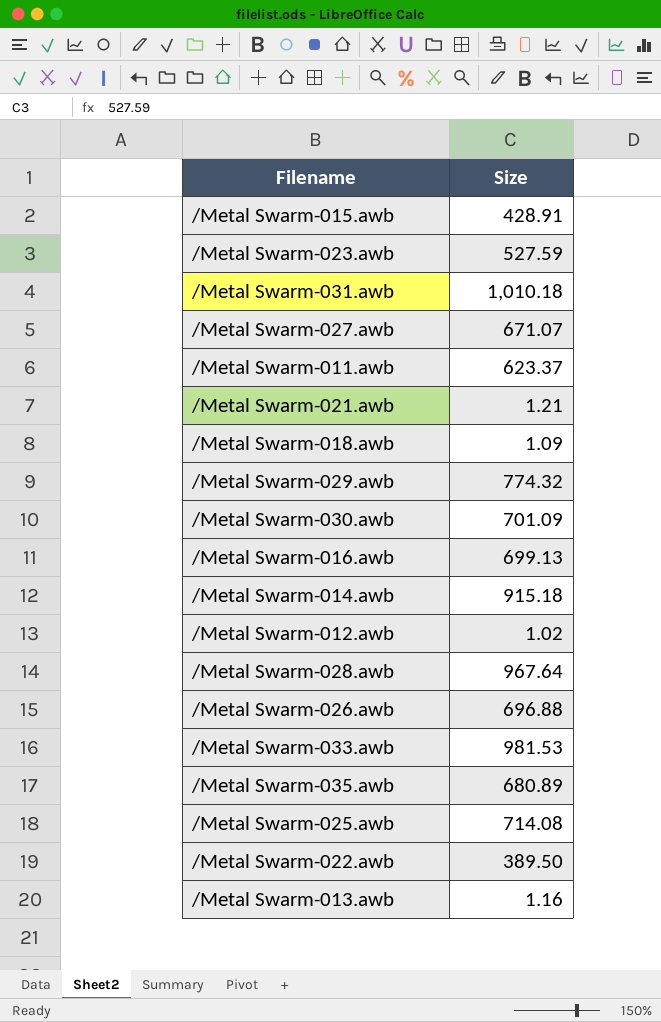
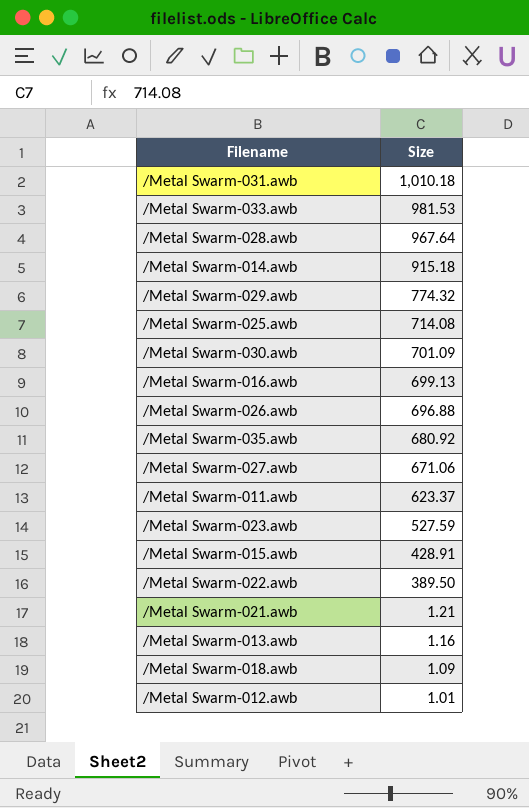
row order: none -> Size descending
/Metal Swarm-035.awb | Size: 680.89 -> 680.92
/Metal Swarm-027.awb | Size: 671.07 -> 671.06
/Metal Swarm-012.awb | Size: 1.02 -> 1.01

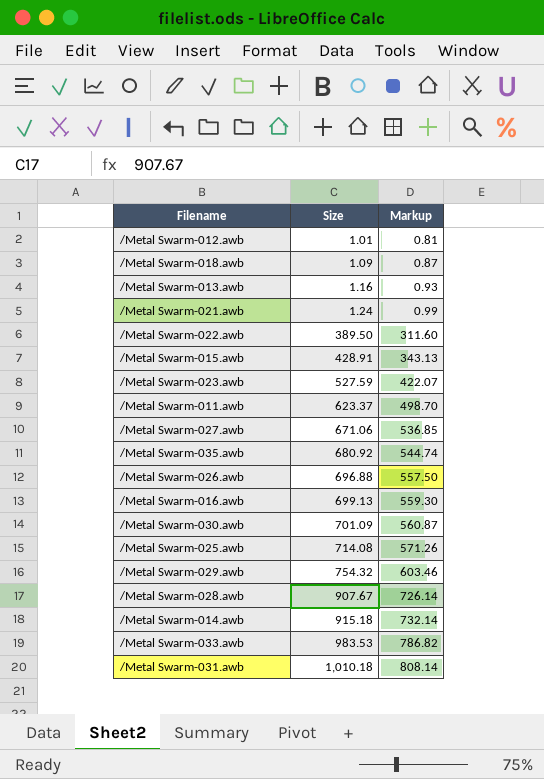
row order: Size descending -> Size ascending
column Markup | formula: none -> [Size] * 0.8
/Metal Swarm-021.awb | Size: 1.21 -> 1.24
/Metal Swarm-029.awb | Size: 774.32 -> 754.32
/Metal Swarm-028.awb | Size: 967.64 -> 907.67
/Metal Swarm-033.awb | Size: 981.53 -> 983.53

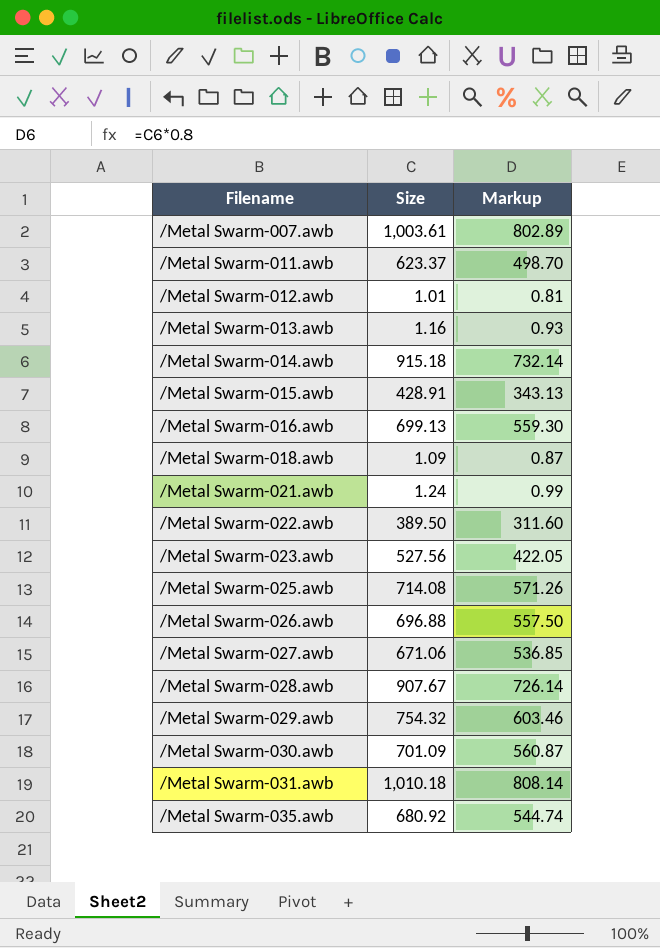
row order: Size ascending -> Filename ascending
row /Metal Swarm-033.awb: 983.53 | 786.82 -> none
row /Metal Swarm-007.awb: none -> 1,003.61 | 802.89
/Metal Swarm-023.awb | Size: 527.59 -> 527.56
/Metal Swarm-023.awb | Markup: 422.07 -> 422.05

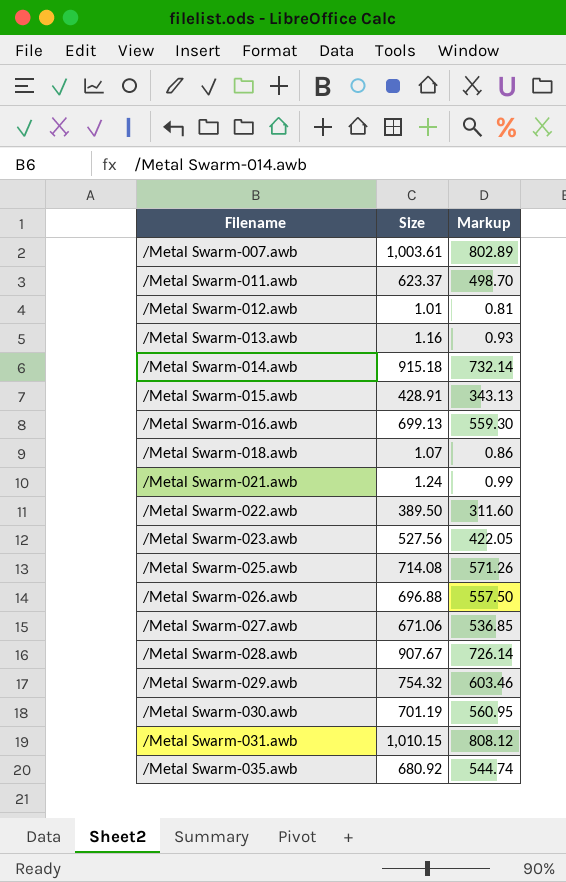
/Metal Swarm-018.awb | Size: 1.09 -> 1.07
/Metal Swarm-018.awb | Markup: 0.87 -> 0.86
/Metal Swarm-030.awb | Size: 701.09 -> 701.19
/Metal Swarm-030.awb | Markup: 560.87 -> 560.95
/Metal Swarm-031.awb | Size: 1,010.18 -> 1,010.15
/Metal Swarm-031.awb | Markup: 808.14 -> 808.12

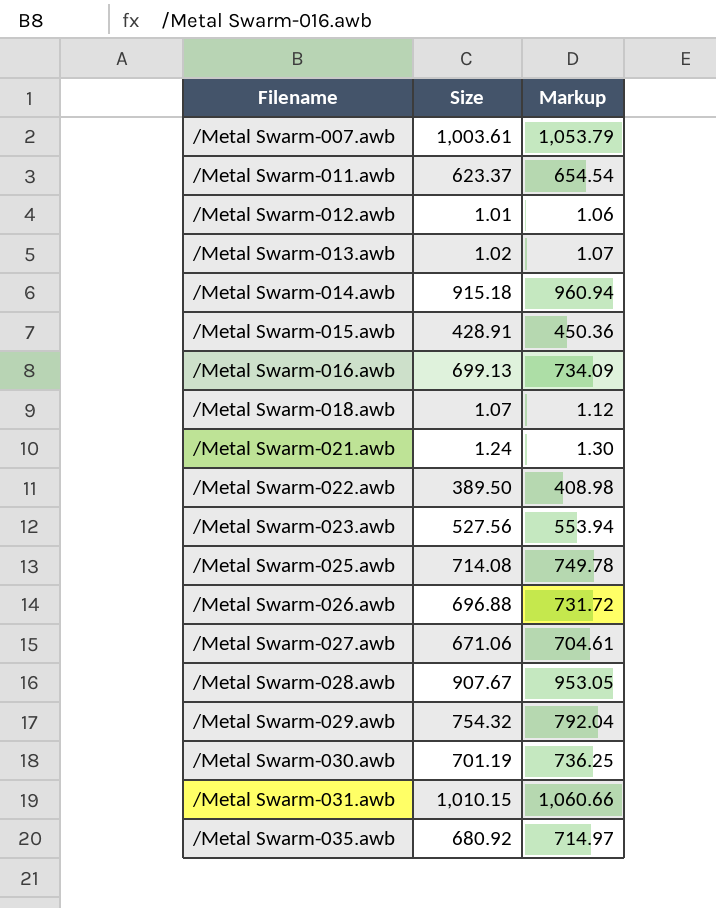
column Markup | formula: [Size] * 0.8 -> [Size] * 1.05
/Metal Swarm-013.awb | Size: 1.16 -> 1.02

